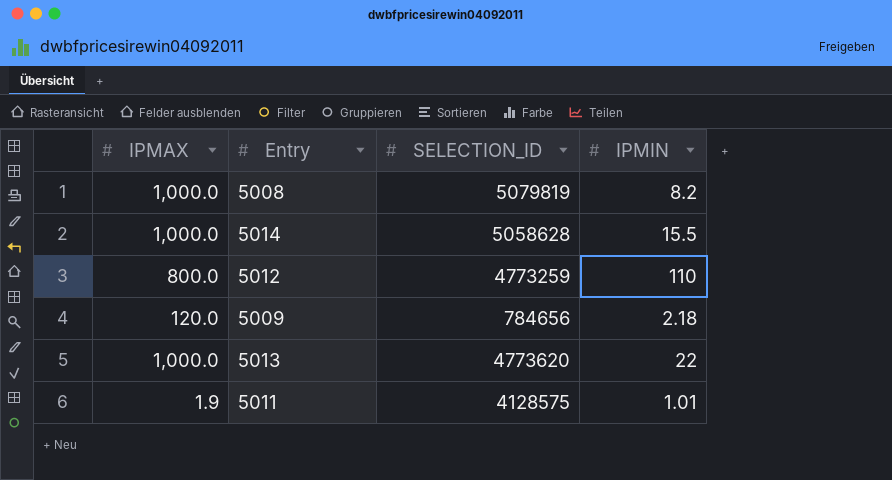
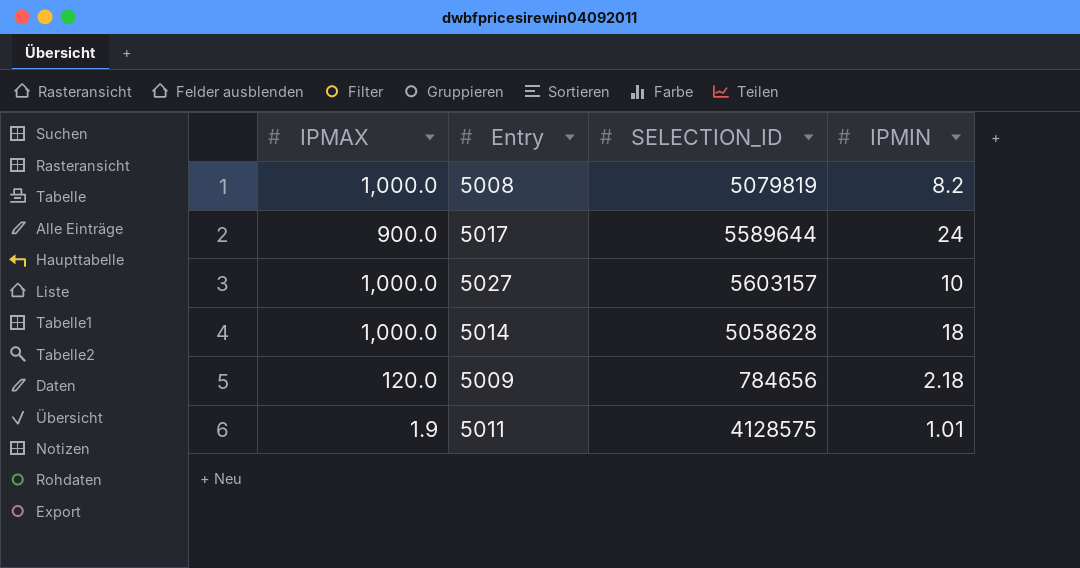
row 5012: 800.0 | 4773259 | 110 -> none
row 5013: 1,000.0 | 4773620 | 22 -> none
row 5017: none -> 900.0 | 5589644 | 24
row 5027: none -> 1,000.0 | 5603157 | 10
5014 | IPMIN: 15.5 -> 18

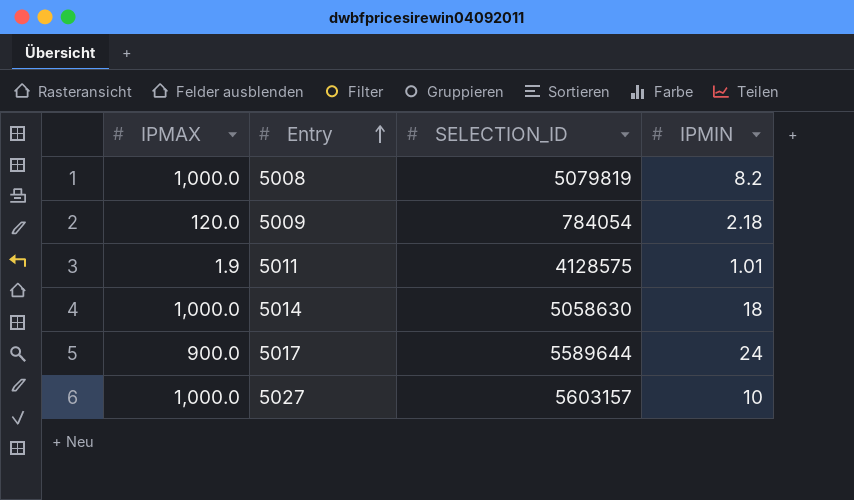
row order: none -> Entry ascending
5009 | SELECTION_ID: 784656 -> 784054
5014 | SELECTION_ID: 5058628 -> 5058630

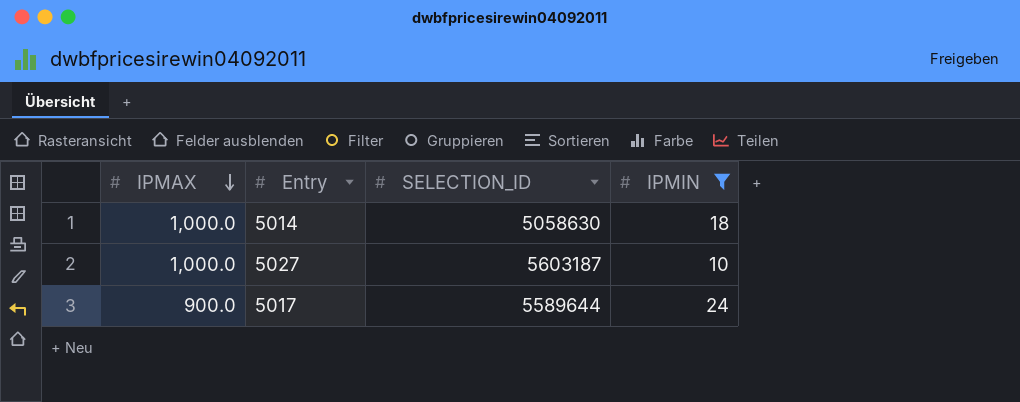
filter: none -> IPMIN >= 10
row order: Entry ascending -> IPMAX descending
5027 | SELECTION_ID: 5603157 -> 5603187

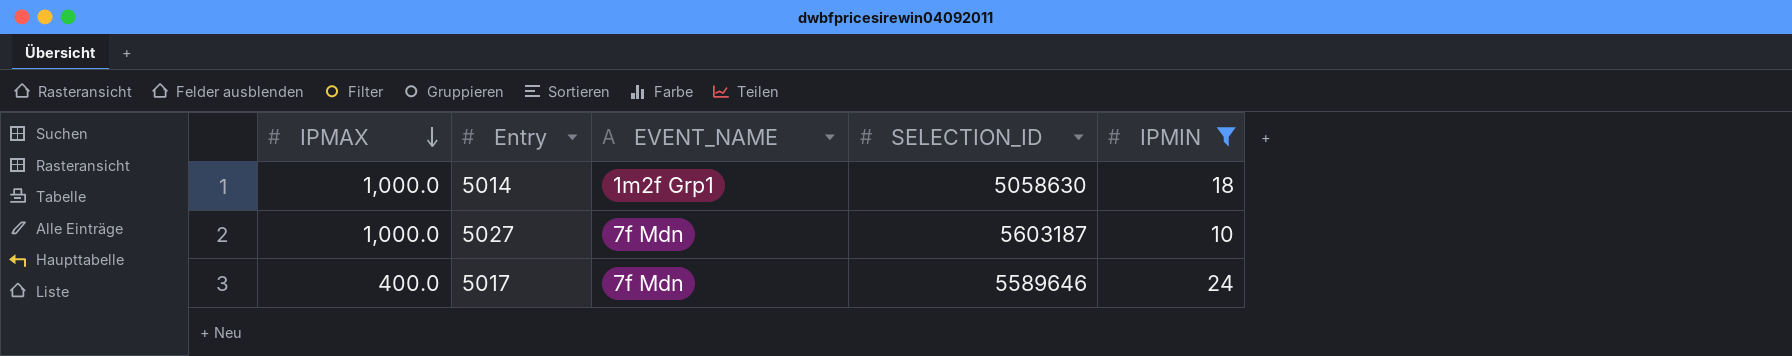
column EVENT_NAME | position: none -> 3
5017 | IPMAX: 900.0 -> 400.0
5017 | SELECTION_ID: 5589644 -> 5589646

